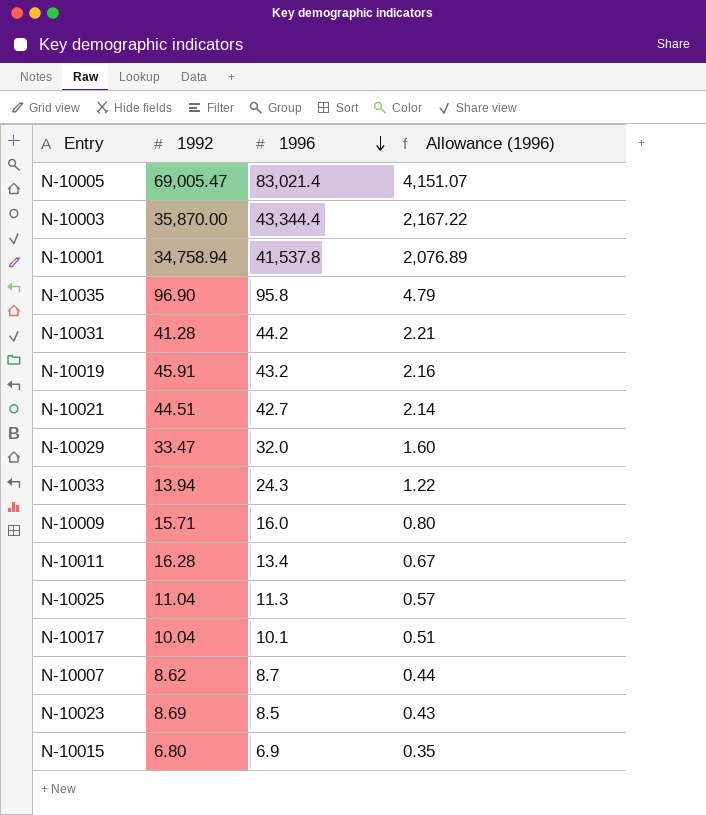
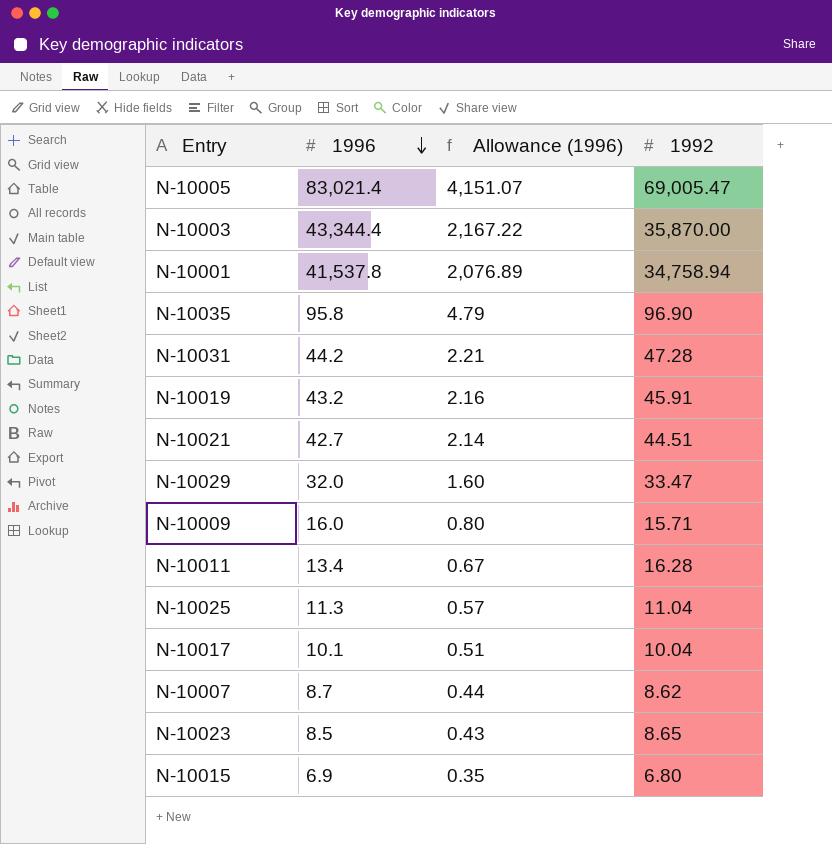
column 1992 | position: 2 -> 4
row N-10033: 13.94 | 24.3 | 1.22 -> none
N-10031 | 1992: 41.28 -> 47.28
N-10023 | 1992: 8.69 -> 8.65

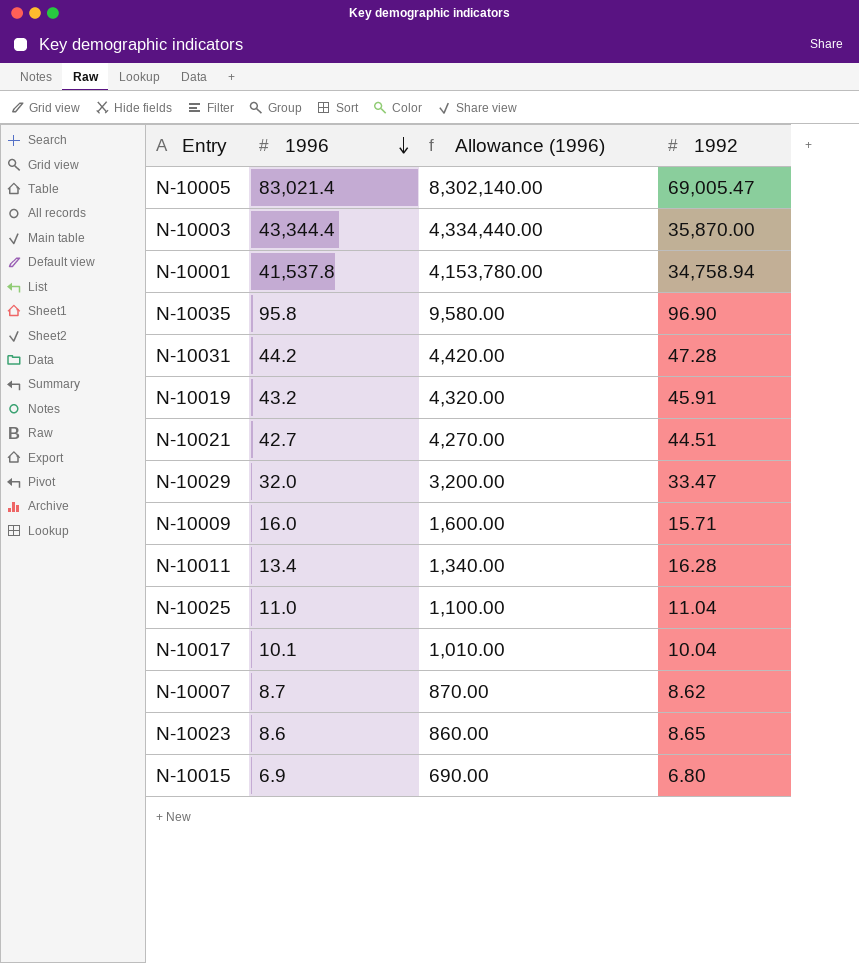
column Allowance (1996) | formula: [1996] * 0.05 -> [1996] * 100
N-10025 | 1996: 11.3 -> 11.0
N-10023 | 1996: 8.5 -> 8.6

